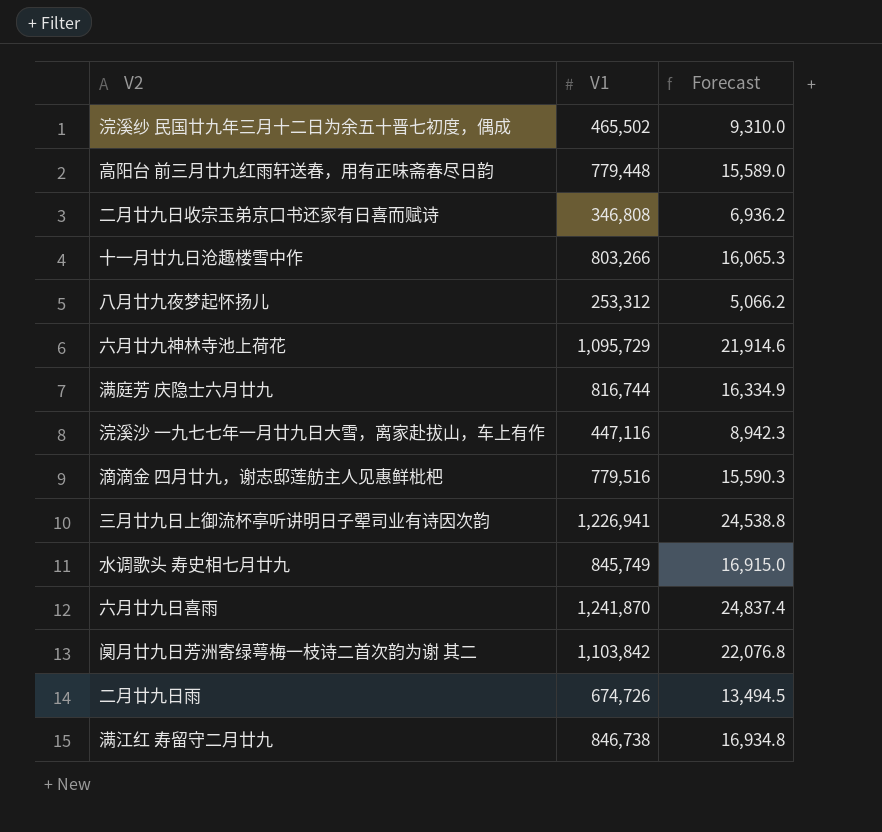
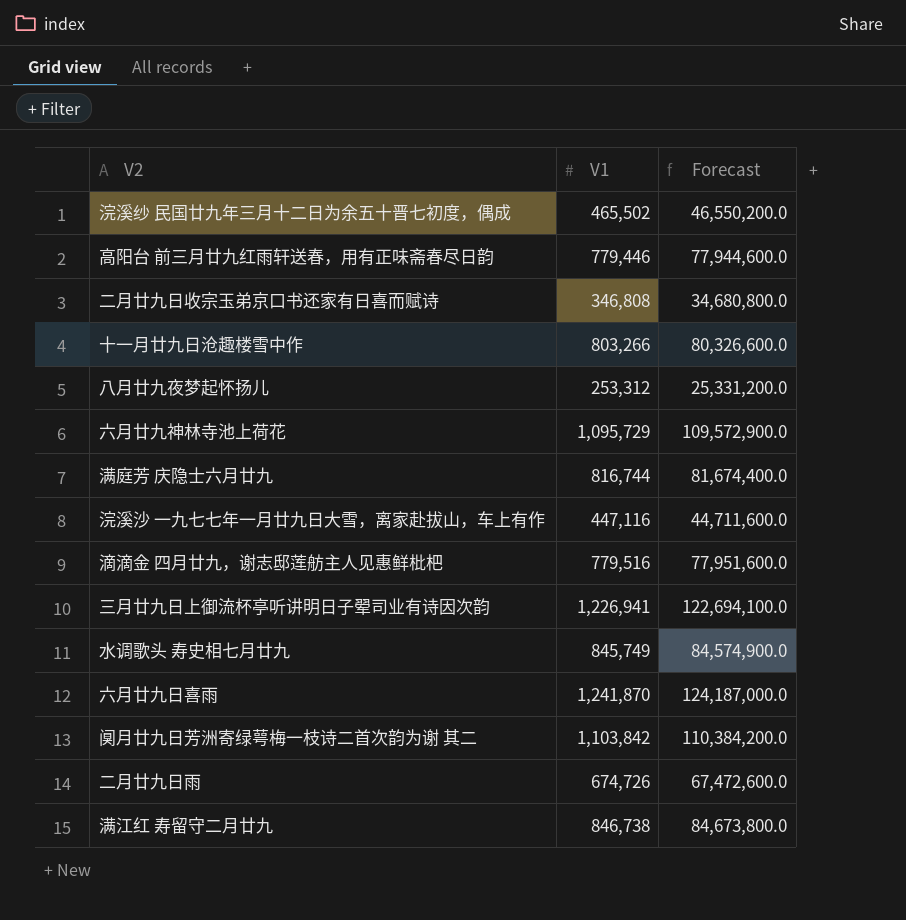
column Forecast | formula: [V1] * 0.02 -> [V1] * 100
高阳台 前三月廿九红雨轩送春，用有正味斋春尽日韵 | V1: 779,448 -> 779,446

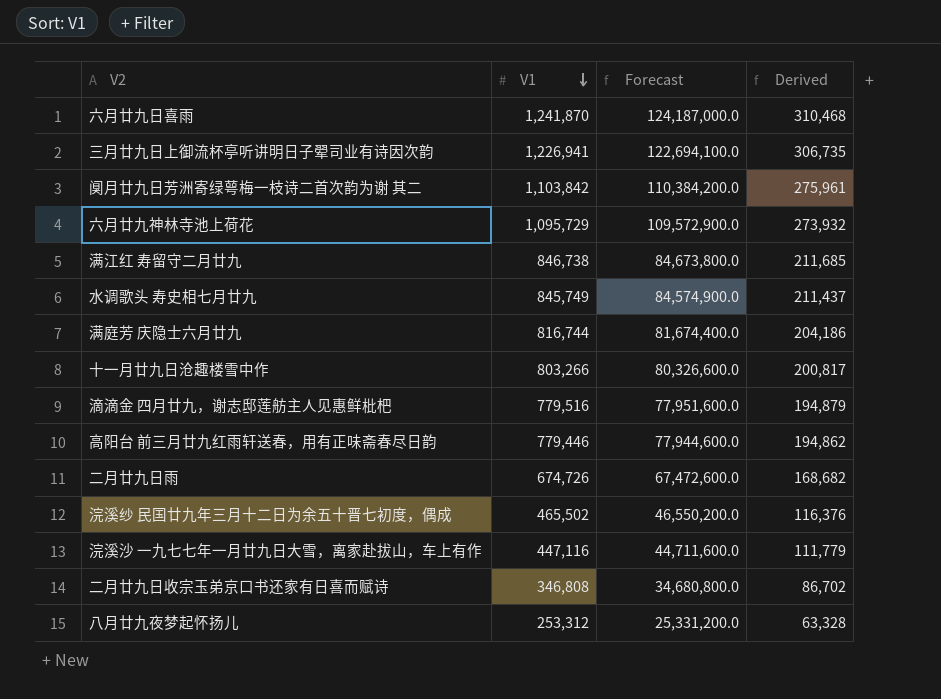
row order: none -> V1 descending
column Derived | formula: none -> [V1] * 0.25

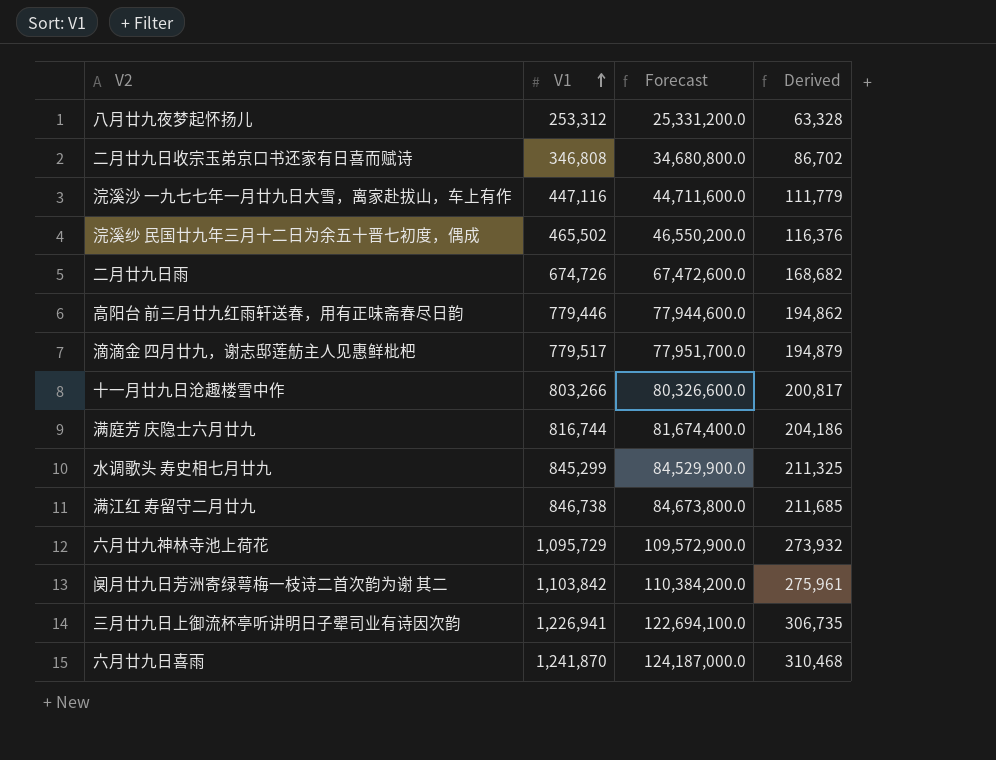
row order: V1 descending -> V1 ascending
滴滴金 四月廿九，谢志邸莲舫主人见惠鲜枇杷 | V1: 779,516 -> 779,517
滴滴金 四月廿九，谢志邸莲舫主人见惠鲜枇杷 | Forecast: 77,951,600.0 -> 77,951,700.0
水调歌头 寿史相七月廿九 | V1: 845,749 -> 845,299
水调歌头 寿史相七月廿九 | Forecast: 84,574,900.0 -> 84,529,900.0
水调歌头 寿史相七月廿九 | Derived: 211,437 -> 211,325

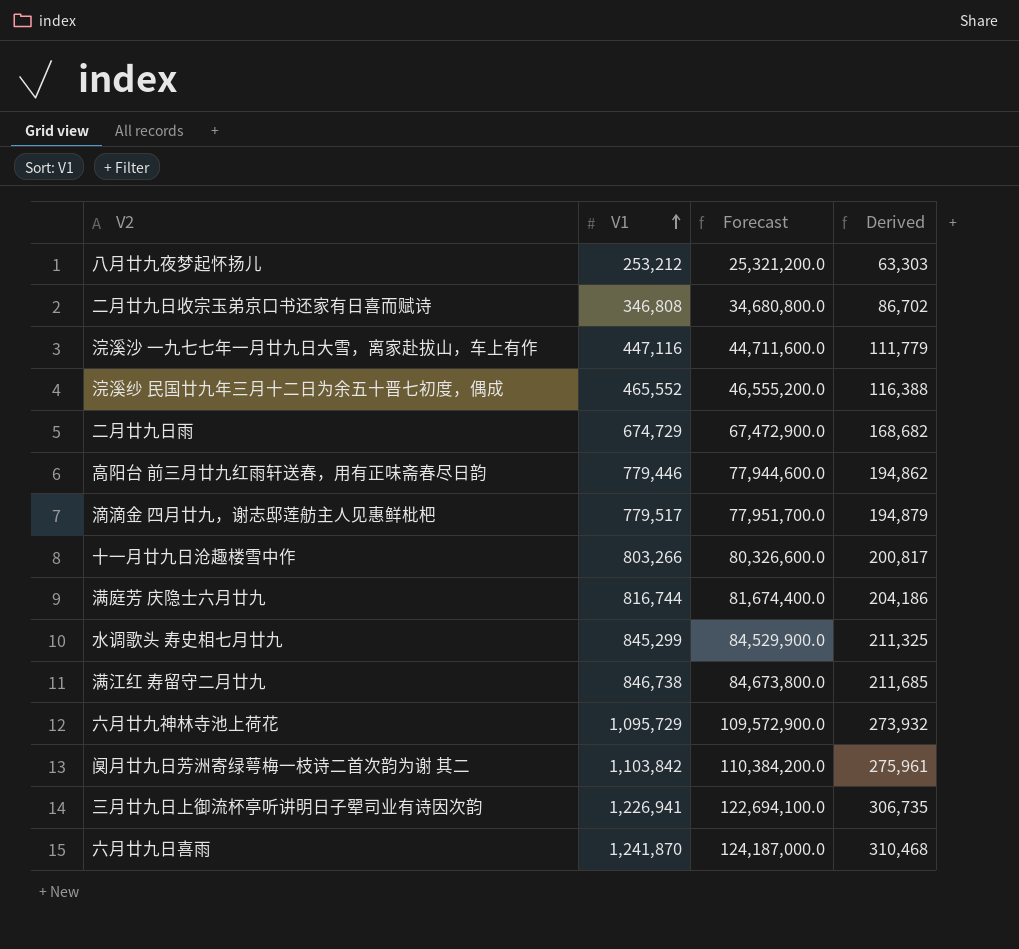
八月廿九夜梦起怀扬儿 | V1: 253,312 -> 253,212
八月廿九夜梦起怀扬儿 | Forecast: 25,331,200.0 -> 25,321,200.0
八月廿九夜梦起怀扬儿 | Derived: 63,328 -> 63,303
浣溪纱 民国廿九年三月十二日为余五十晋七初度，偶成 | V1: 465,502 -> 465,552
浣溪纱 民国廿九年三月十二日为余五十晋七初度，偶成 | Forecast: 46,550,200.0 -> 46,555,200.0
浣溪纱 民国廿九年三月十二日为余五十晋七初度，偶成 | Derived: 116,376 -> 116,388
二月廿九日雨 | V1: 674,726 -> 674,729
二月廿九日雨 | Forecast: 67,472,600.0 -> 67,472,900.0

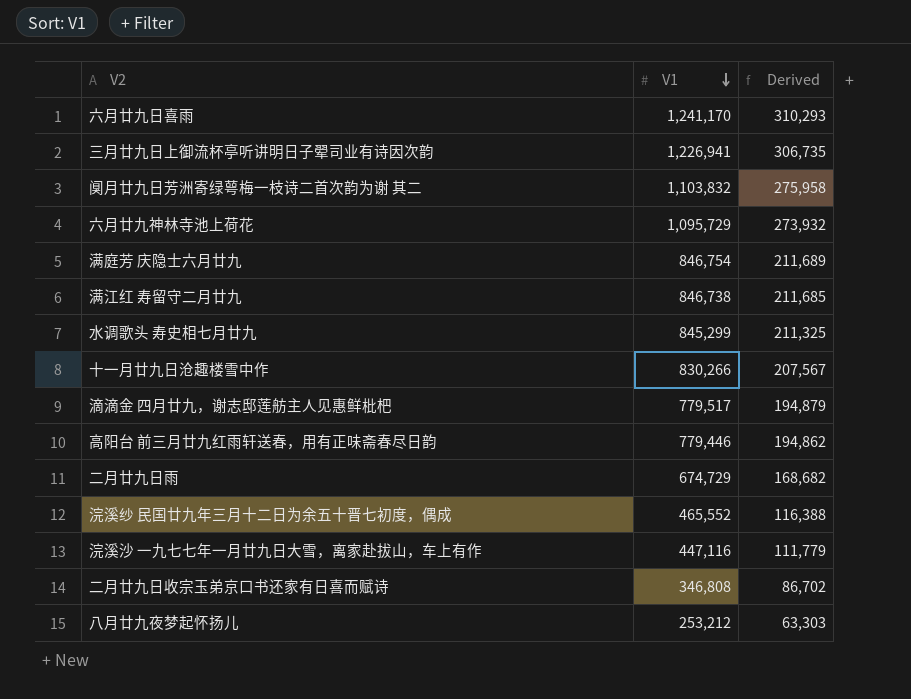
row order: V1 ascending -> V1 descending
column Forecast | formula: [V1] * 100 -> none
六月廿九日喜雨 | V1: 1,241,870 -> 1,241,170
六月廿九日喜雨 | Derived: 310,468 -> 310,293
阒月廿九日芳洲寄绿萼梅一枝诗二首次韵为谢 其二 | V1: 1,103,842 -> 1,103,832
阒月廿九日芳洲寄绿萼梅一枝诗二首次韵为谢 其二 | Derived: 275,961 -> 275,958
满庭芳 庆隐士六月廿九 | V1: 816,744 -> 846,754
满庭芳 庆隐士六月廿九 | Derived: 204,186 -> 211,689
十一月廿九日沧趣楼雪中作 | V1: 803,266 -> 830,266
十一月廿九日沧趣楼雪中作 | Derived: 200,817 -> 207,567

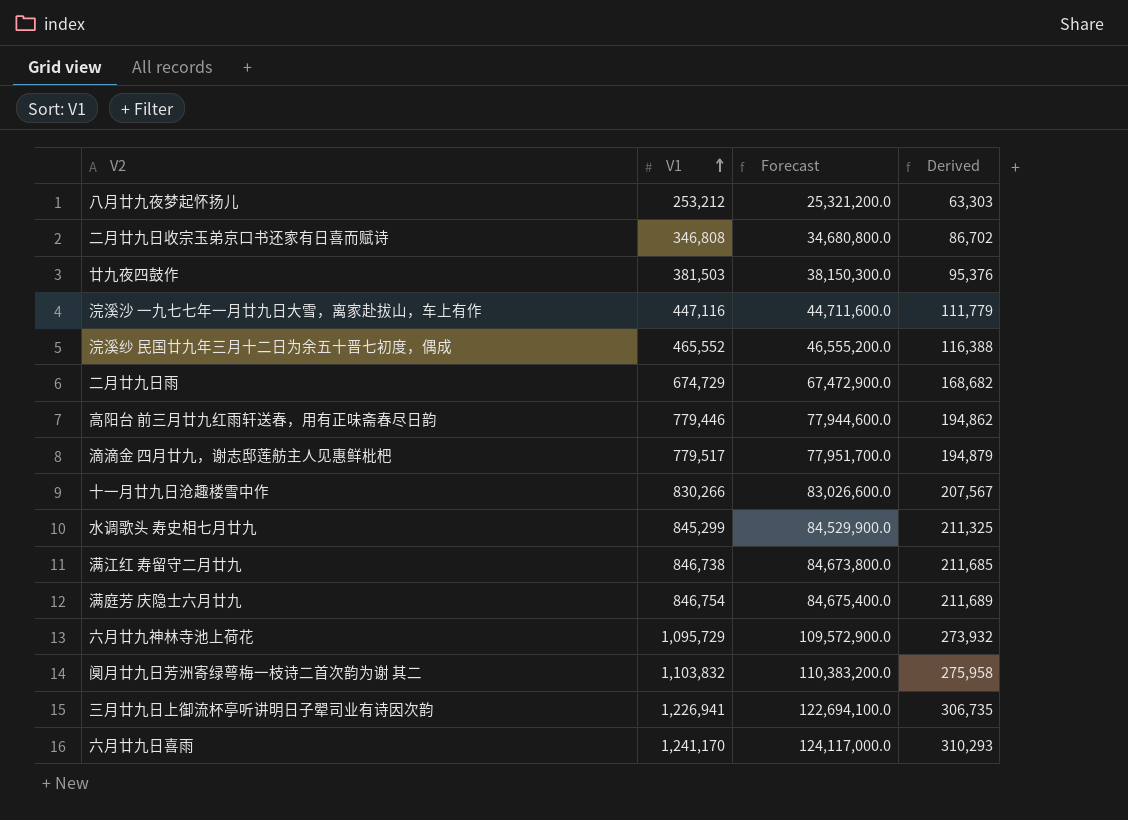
row order: V1 descending -> V1 ascending
column Forecast | formula: none -> [V1] * 100
row 廿九夜四鼓作: none -> 381,503 | 38,150,300.0 | 95,376

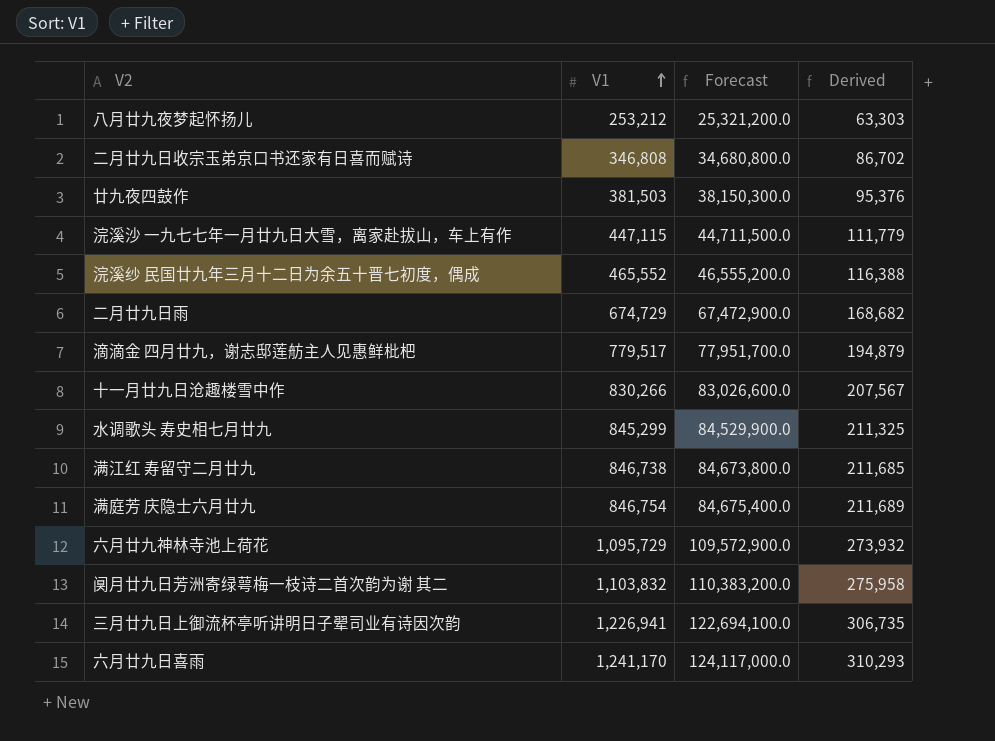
row 高阳台 前三月廿九红雨轩送春，用有正味斋春尽日韵: 779,446 | 77,944,600.0 | 194,862 -> none
浣溪沙 一九七七年一月廿九日大雪，离家赴拔山，车上有作 | V1: 447,116 -> 447,115
浣溪沙 一九七七年一月廿九日大雪，离家赴拔山，车上有作 | Forecast: 44,711,600.0 -> 44,711,500.0

